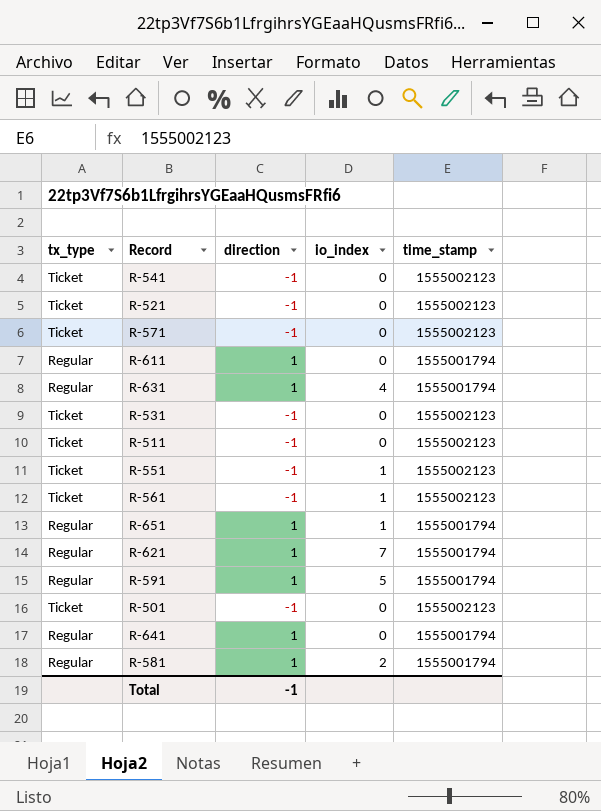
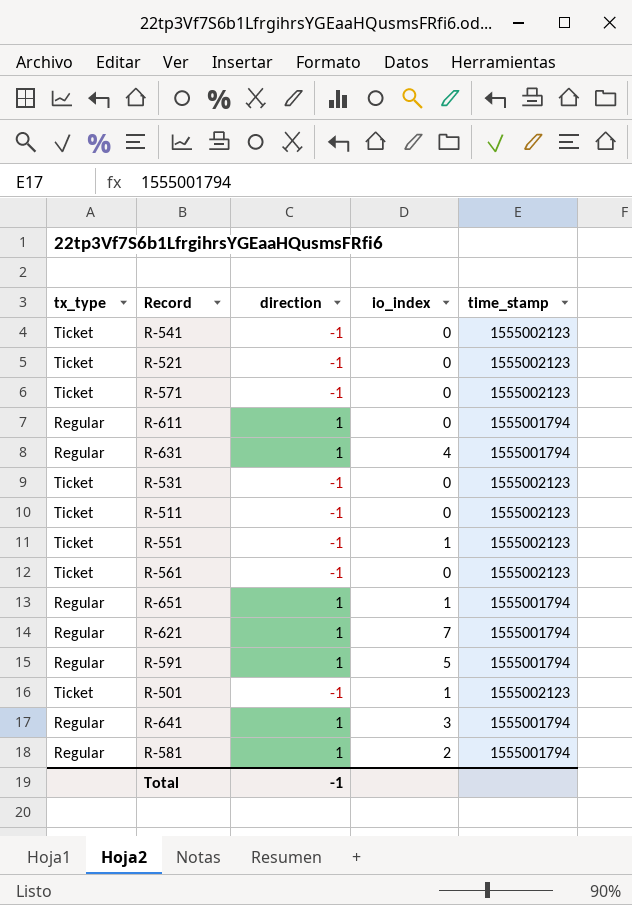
R-561 | io_index: 1 -> 0
R-501 | io_index: 0 -> 1
R-641 | io_index: 0 -> 3

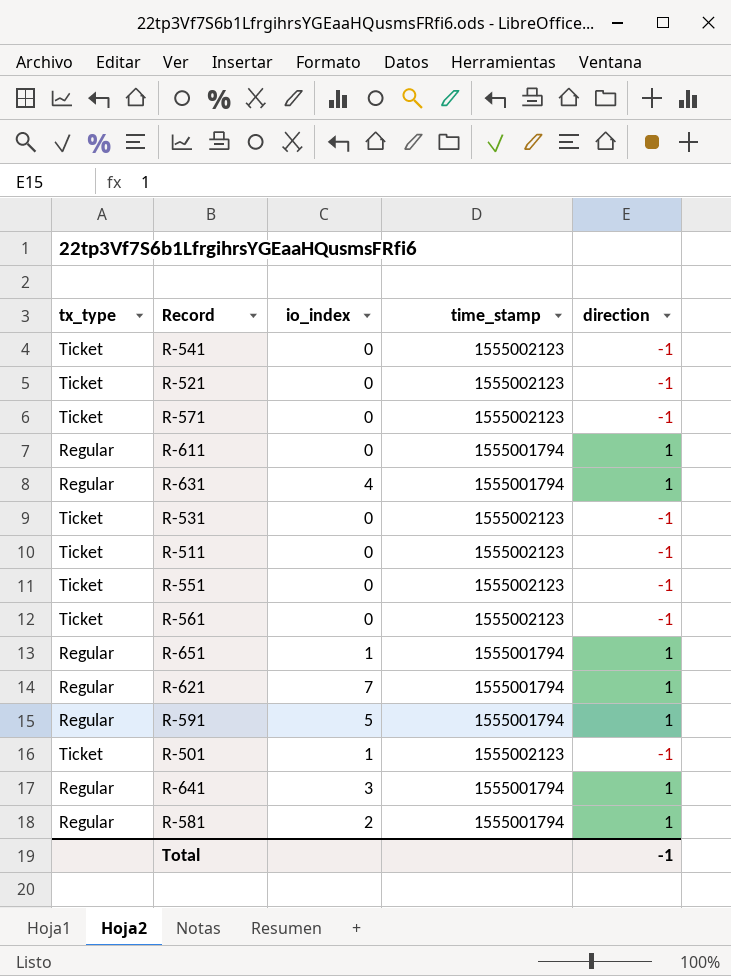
column direction | position: 3 -> 5
R-551 | io_index: 1 -> 0

